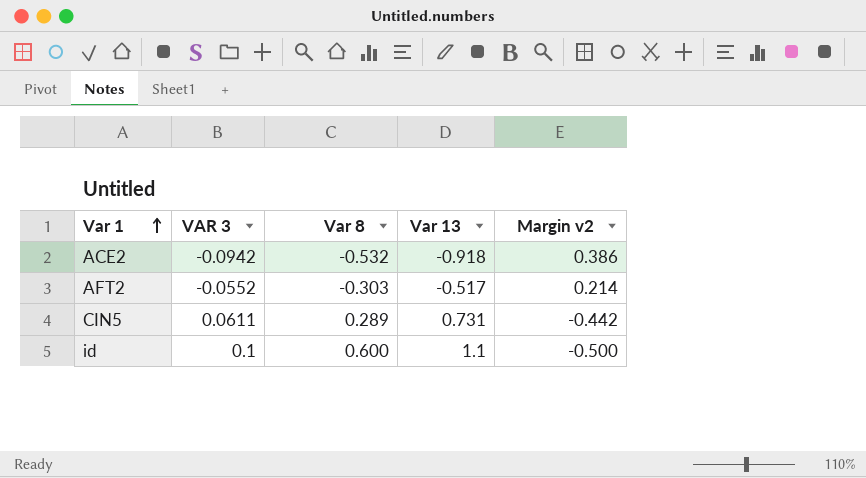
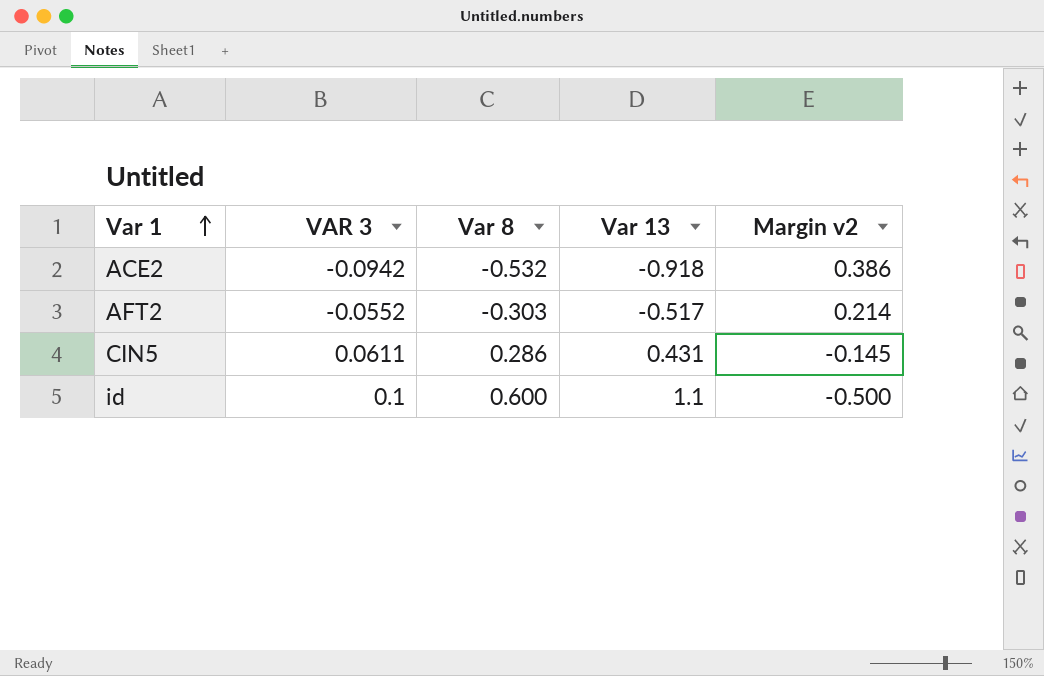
CIN5 | Var 8: 0.289 -> 0.286
CIN5 | Var 13: 0.731 -> 0.431
CIN5 | Margin v2: -0.442 -> -0.145

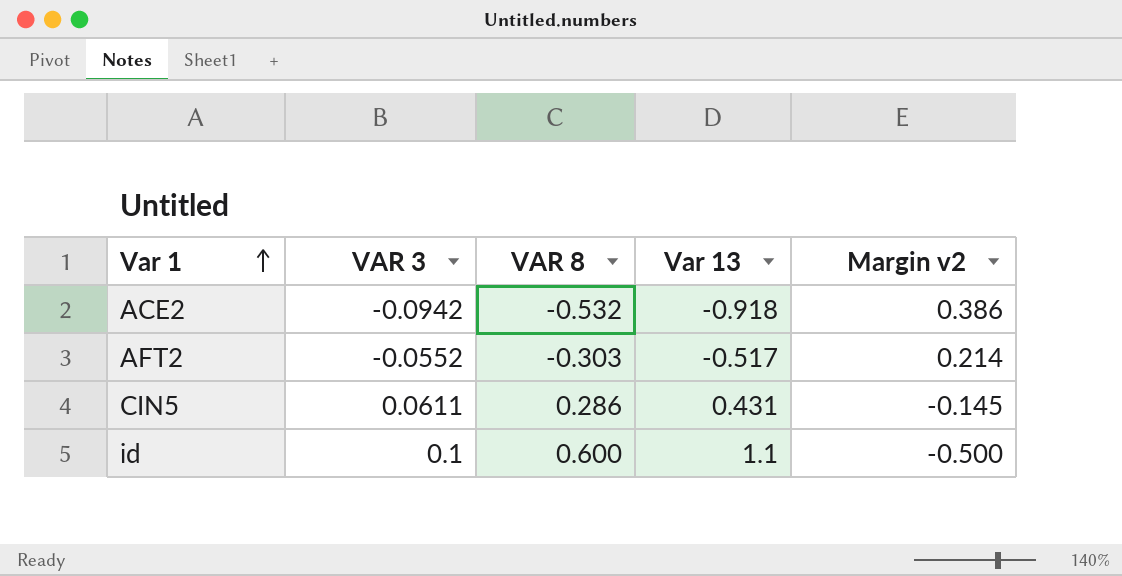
column name: Var 8 -> VAR 8

